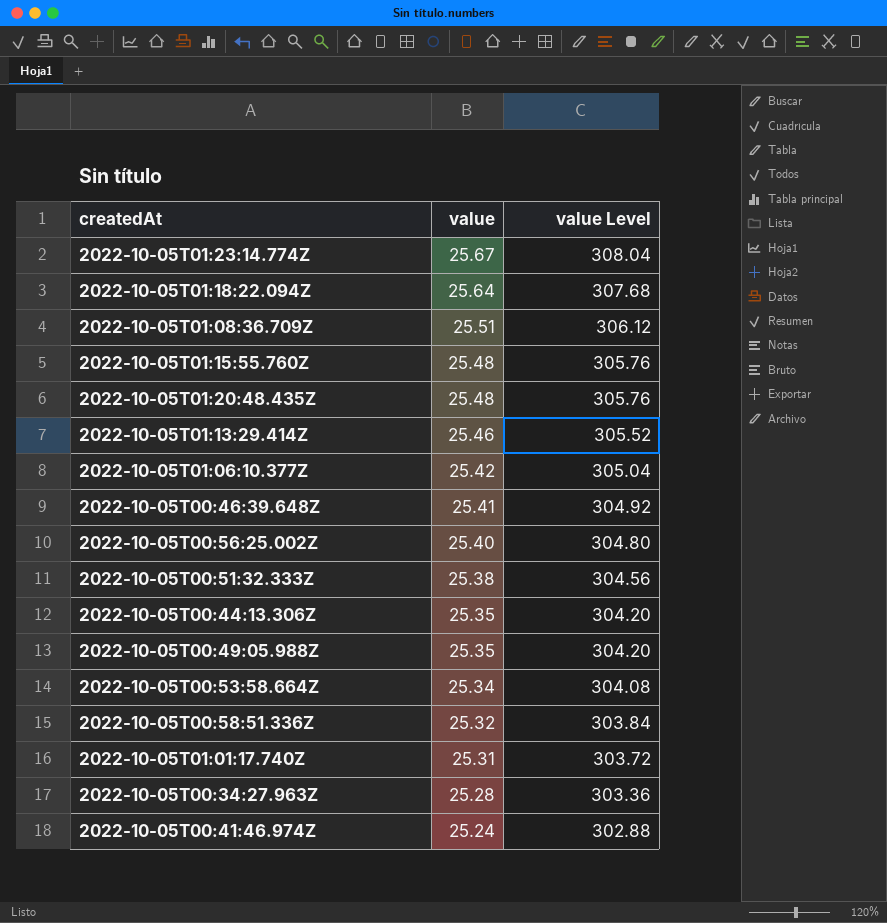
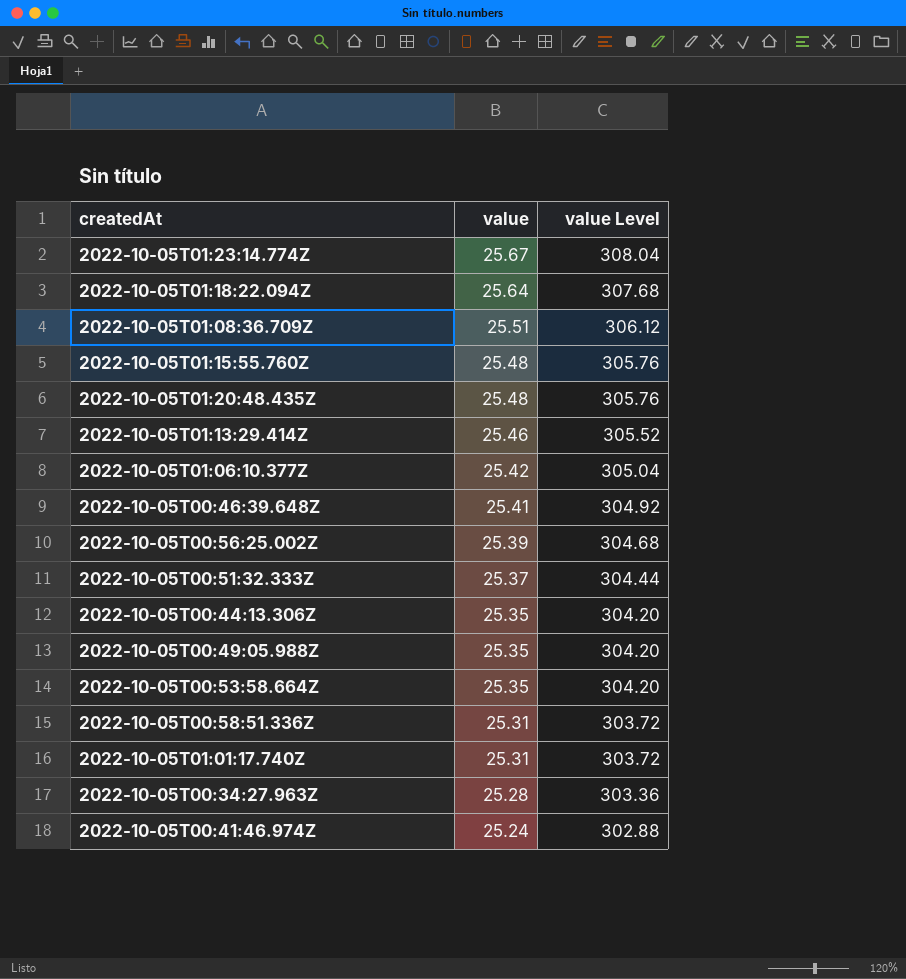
2022-10-05T00:56:25.002Z | value: 25.40 -> 25.39
2022-10-05T00:56:25.002Z | value Level: 304.80 -> 304.68
2022-10-05T00:51:32.333Z | value: 25.38 -> 25.37
2022-10-05T00:51:32.333Z | value Level: 304.56 -> 304.44
2022-10-05T00:53:58.664Z | value: 25.34 -> 25.35
2022-10-05T00:53:58.664Z | value Level: 304.08 -> 304.20
2022-10-05T00:58:51.336Z | value: 25.32 -> 25.31
2022-10-05T00:58:51.336Z | value Level: 303.84 -> 303.72

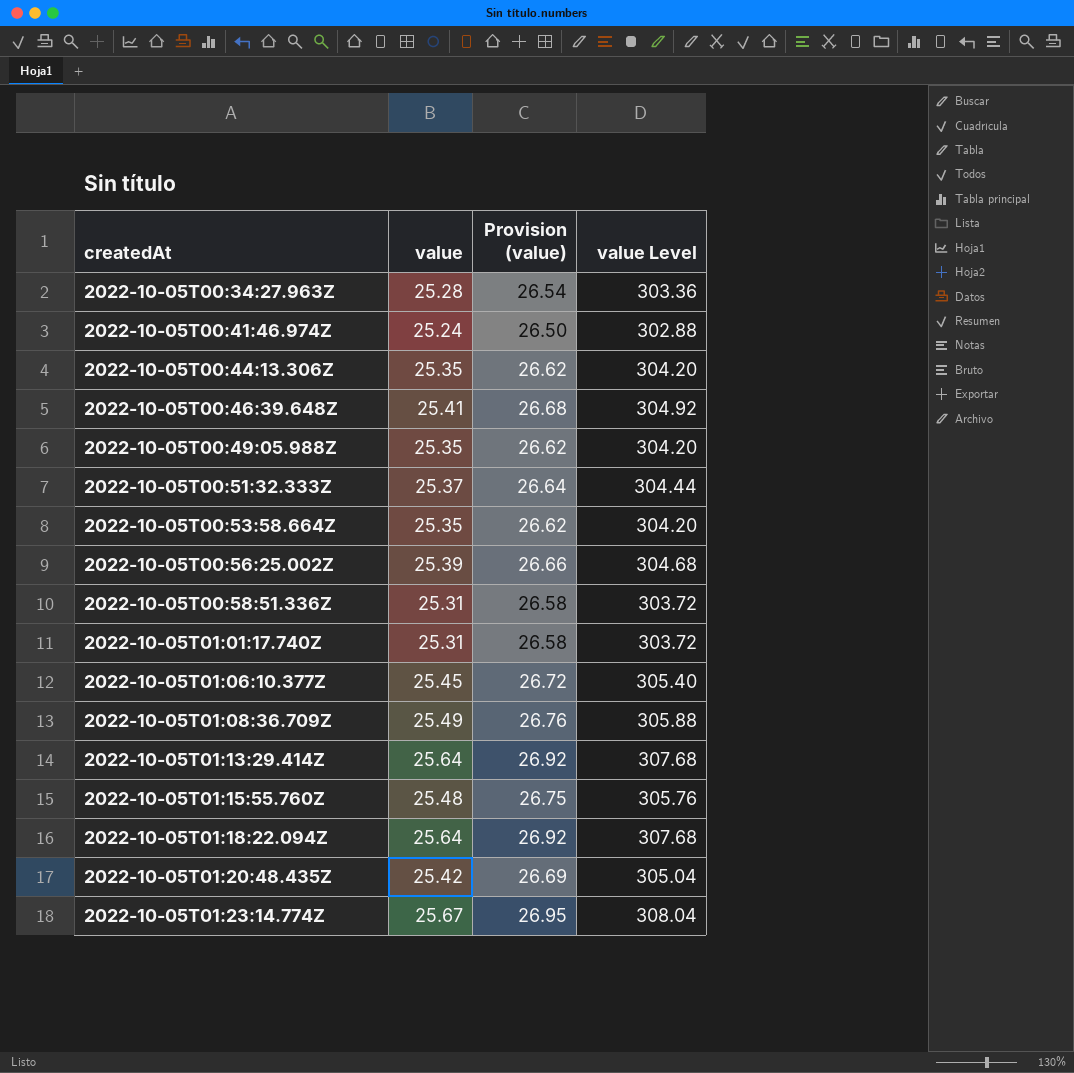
row order: value descending -> createdAt ascending
column Provision (value) | formula: none -> [value] * 1.05
2022-10-05T01:06:10.377Z | value: 25.42 -> 25.45
2022-10-05T01:06:10.377Z | value Level: 305.04 -> 305.40
2022-10-05T01:08:36.709Z | value: 25.51 -> 25.49
2022-10-05T01:08:36.709Z | value Level: 306.12 -> 305.88
2022-10-05T01:13:29.414Z | value: 25.46 -> 25.64
2022-10-05T01:13:29.414Z | value Level: 305.52 -> 307.68
2022-10-05T01:20:48.435Z | value: 25.48 -> 25.42
2022-10-05T01:20:48.435Z | value Level: 305.76 -> 305.04

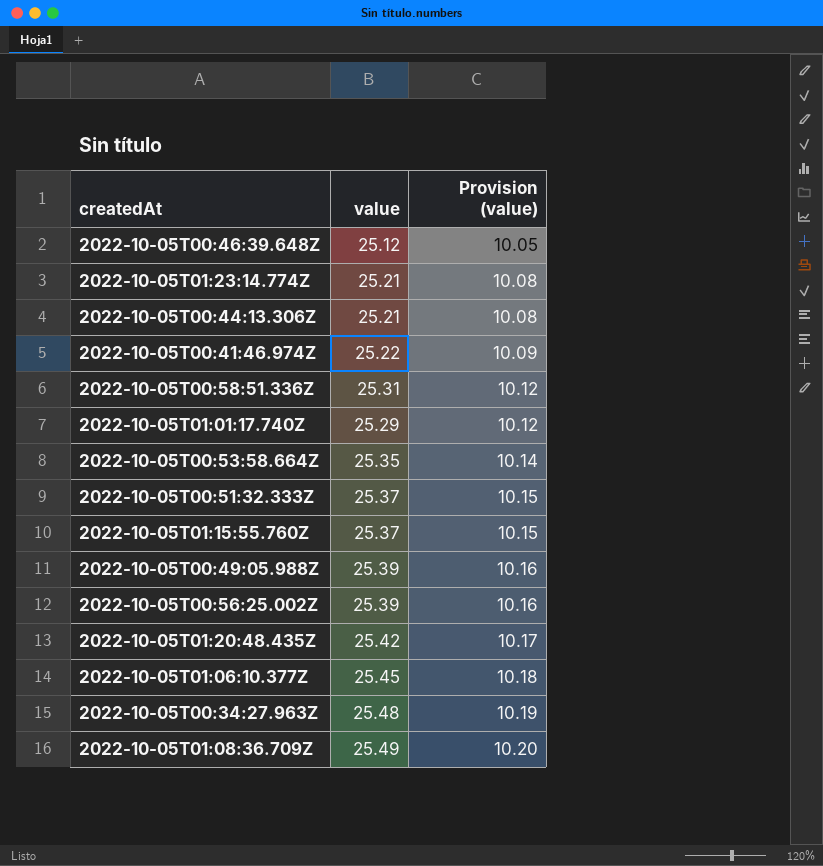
row order: createdAt ascending -> Provision (value) ascending
column value Level | formula: [value] * 12 -> none
column Provision (value) | formula: [value] * 1.05 -> [value] * 0.4
row 2022-10-05T01:13:29.414Z: 25.64 | 26.92 | 307.68 -> none
row 2022-10-05T01:18:22.094Z: 25.64 | 26.92 | 307.68 -> none
2022-10-05T00:46:39.648Z | value: 25.41 -> 25.12
2022-10-05T01:23:14.774Z | value: 25.67 -> 25.21
2022-10-05T00:44:13.306Z | value: 25.35 -> 25.21
2022-10-05T00:41:46.974Z | value: 25.24 -> 25.22
2022-10-05T01:01:17.740Z | value: 25.31 -> 25.29
2022-10-05T01:15:55.760Z | value: 25.48 -> 25.37
2022-10-05T00:49:05.988Z | value: 25.35 -> 25.39
2022-10-05T00:34:27.963Z | value: 25.28 -> 25.48

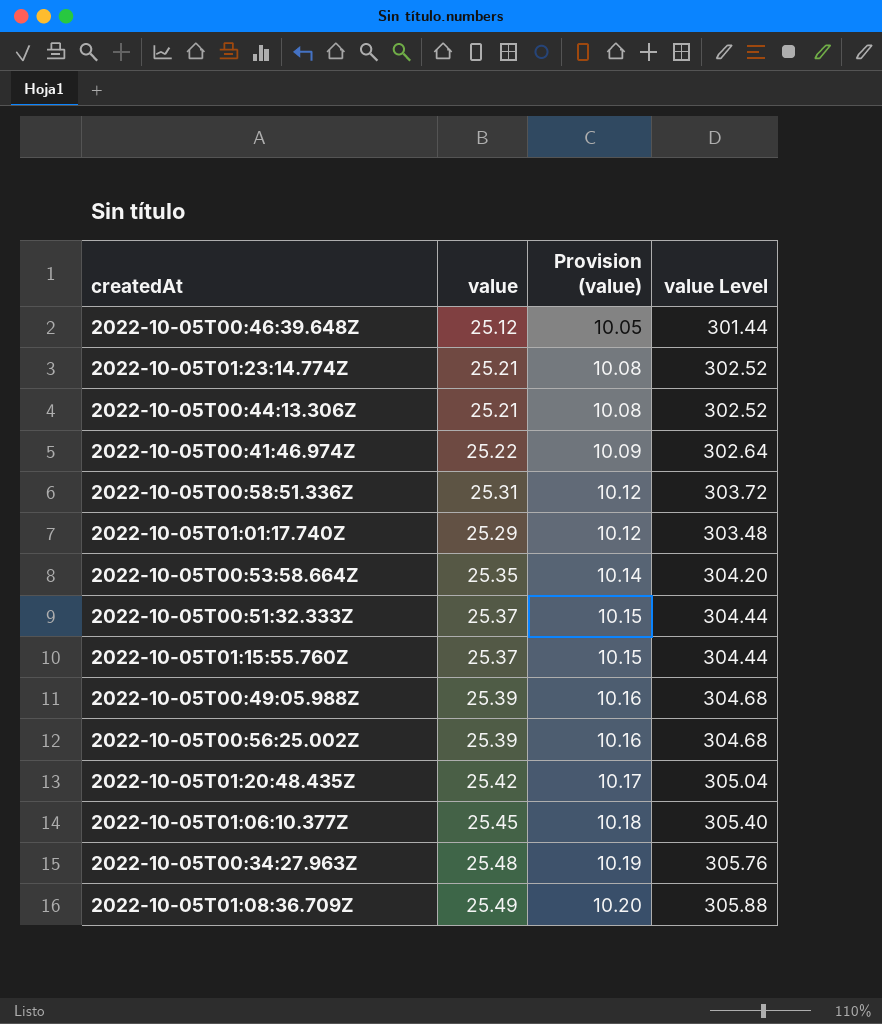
column value Level | formula: none -> [value] * 12

